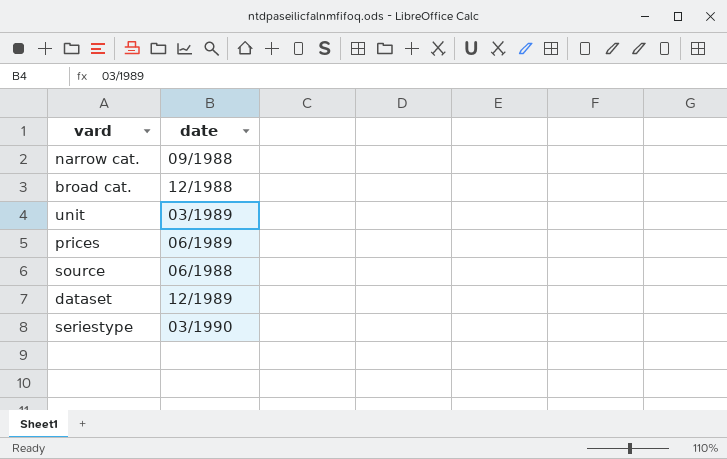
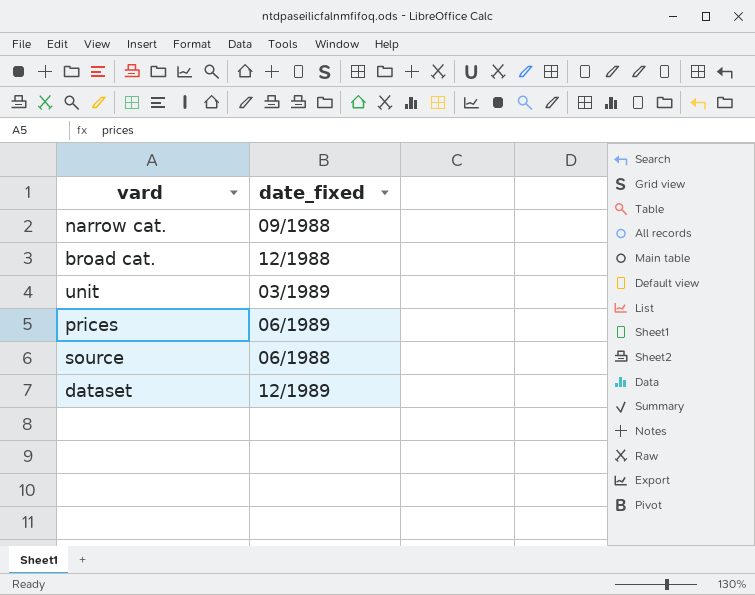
column name: date -> date_fixed
row seriestype: 03/1990 -> none

